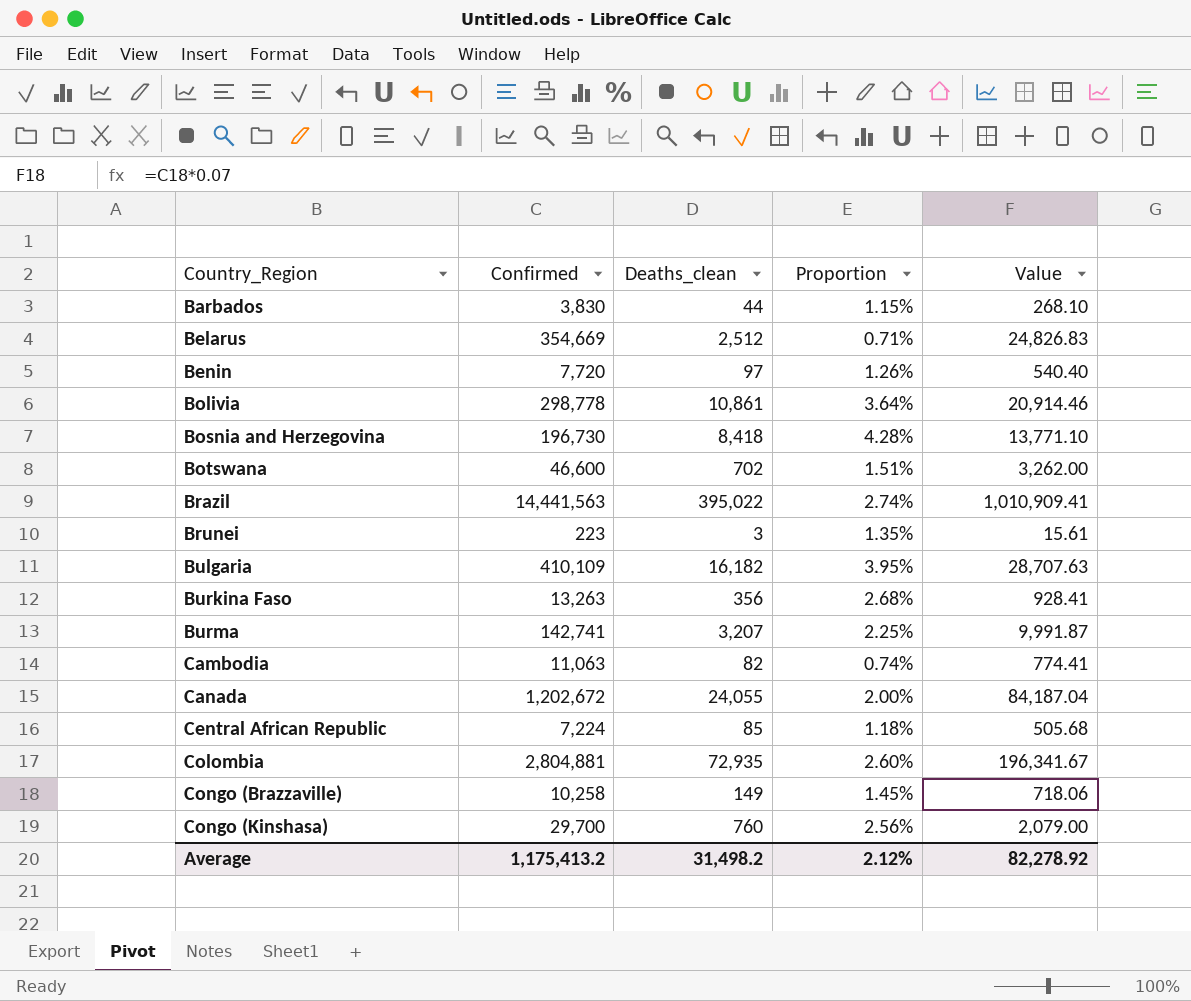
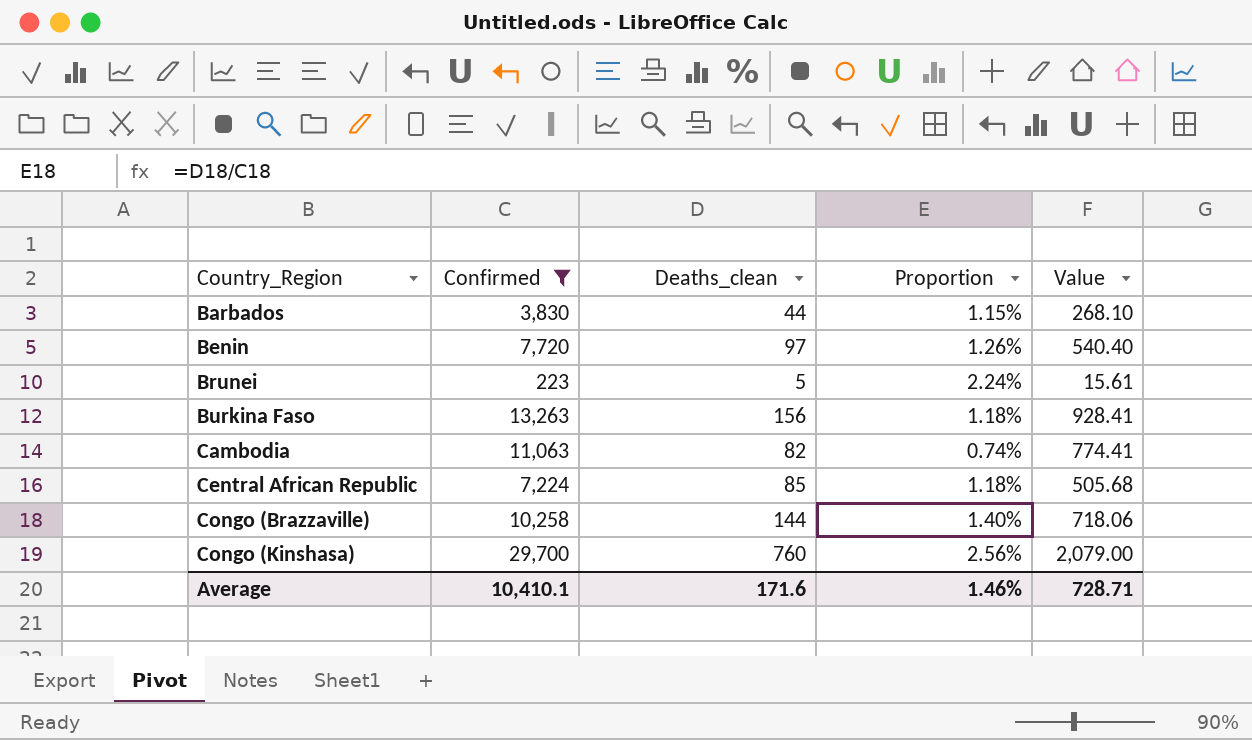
filter: none -> Confirmed <= 29,700
Brunei | Deaths_clean: 3 -> 5
Brunei | Proportion: 1.35% -> 2.24%
Burkina Faso | Deaths_clean: 356 -> 156
Burkina Faso | Proportion: 2.68% -> 1.18%
Congo (Brazzaville) | Deaths_clean: 149 -> 144
Congo (Brazzaville) | Proportion: 1.45% -> 1.40%
Average | Confirmed: 1,175,413.2 -> 10,410.1
Average | Deaths_clean: 31,498.2 -> 171.6
Average | Proportion: 2.12% -> 1.46%
Average | Value: 82,278.92 -> 728.71

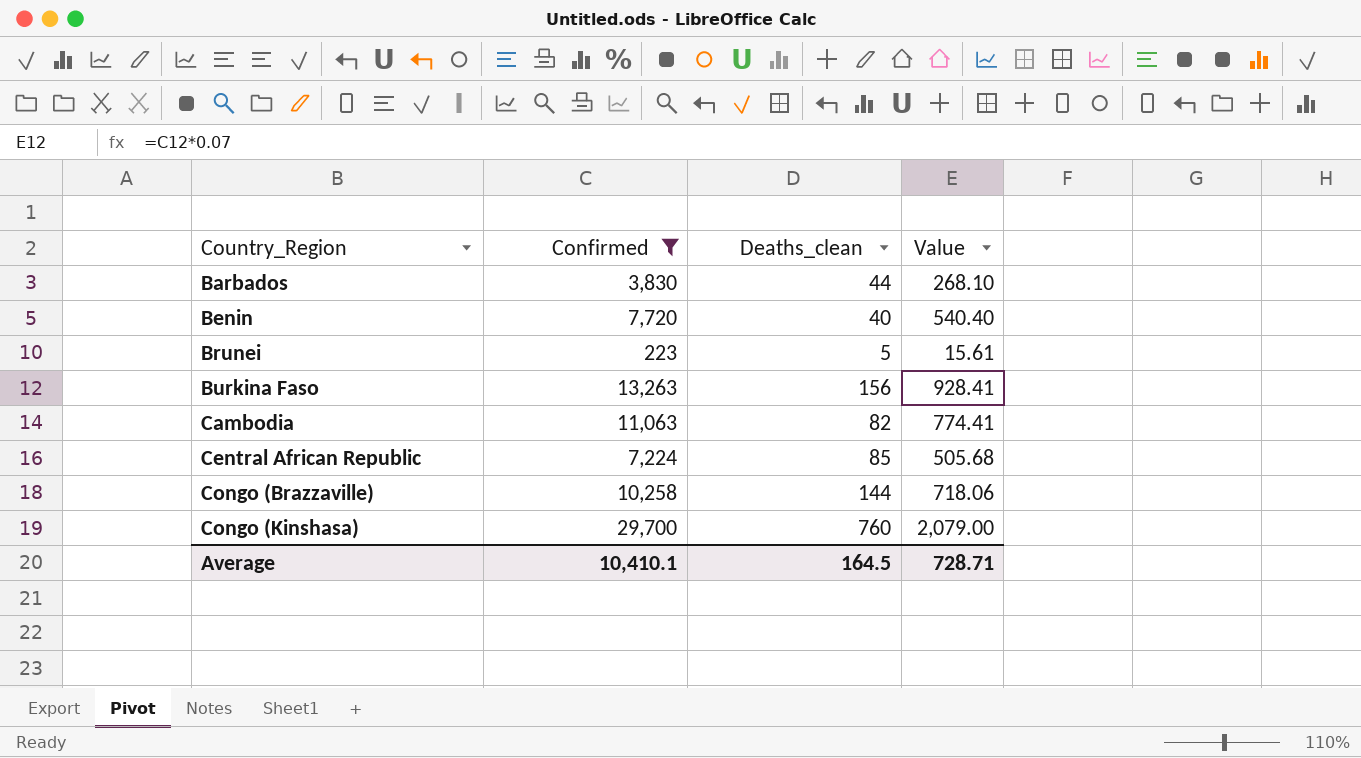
column Proportion | formula: [Deaths_clean] / [Confirmed] -> none
Benin | Deaths_clean: 97 -> 40
Average | Deaths_clean: 171.6 -> 164.5

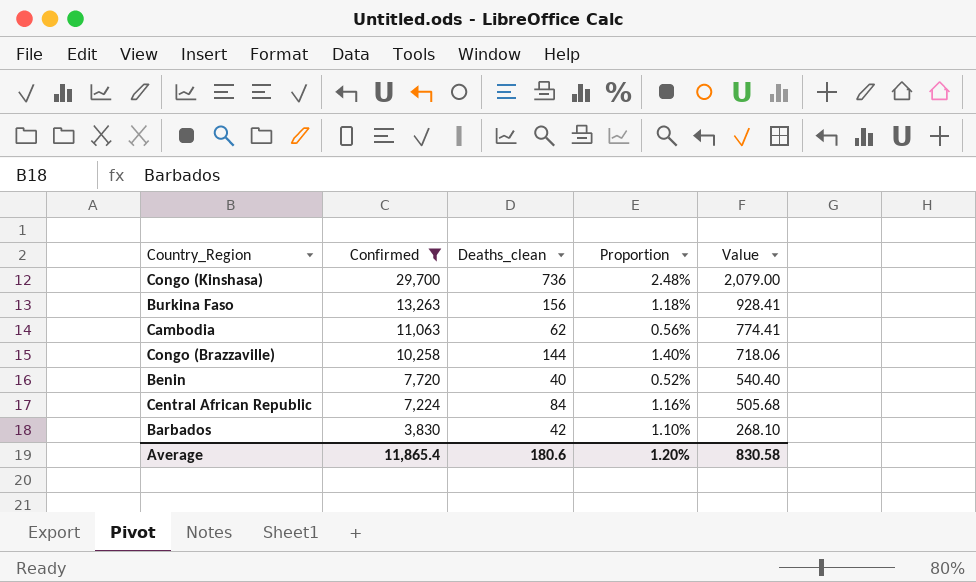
row order: Country_Region ascending -> Confirmed descending
column Proportion | formula: none -> [Deaths_clean] / [Confirmed]
row Brunei: 223 | 5 | 15.61 -> none
Congo (Kinshasa) | Deaths_clean: 760 -> 736
Cambodia | Deaths_clean: 82 -> 62
Central African Republic | Deaths_clean: 85 -> 84
Barbados | Deaths_clean: 44 -> 42
Average | Confirmed: 10,410.1 -> 11,865.4
Average | Deaths_clean: 164.5 -> 180.6
Average | Value: 728.71 -> 830.58

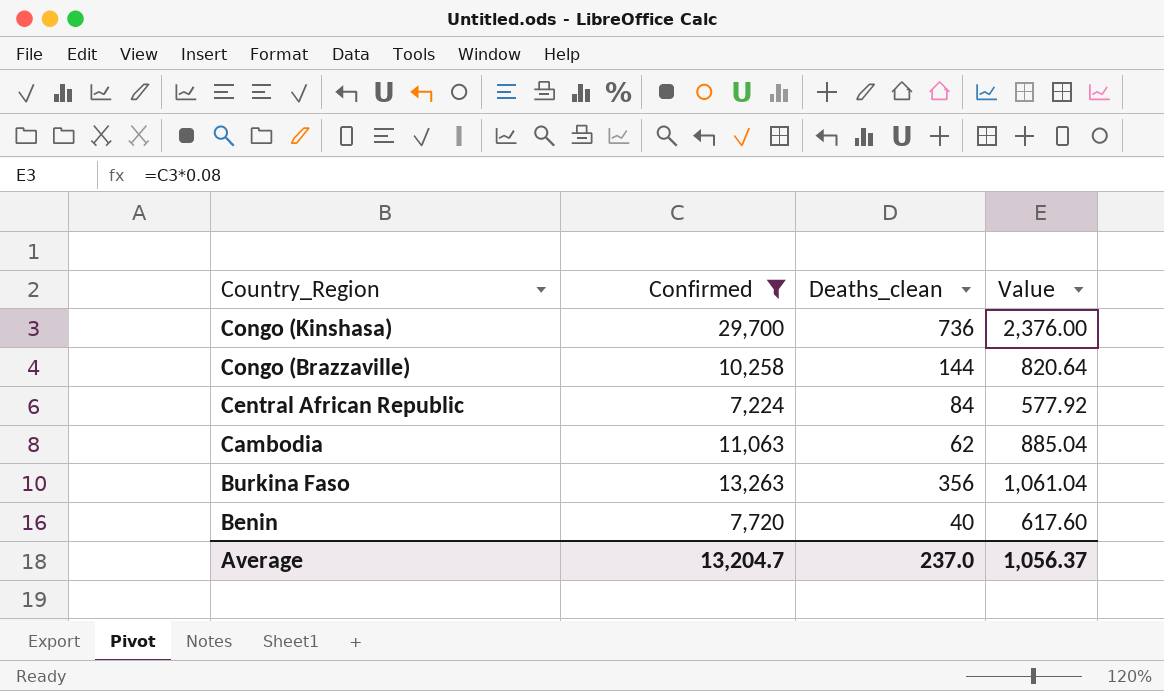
row order: Confirmed descending -> Country_Region descending
column Proportion | formula: [Deaths_clean] / [Confirmed] -> none
column Value | formula: [Confirmed] * 0.07 -> [Confirmed] * 0.08
row Barbados: 3,830 | 42 | 1.10% | 268.10 -> none
Burkina Faso | Deaths_clean: 156 -> 356
Average | Confirmed: 11,865.4 -> 13,204.7
Average | Deaths_clean: 180.6 -> 237.0
Average | Value: 830.58 -> 1,056.37

